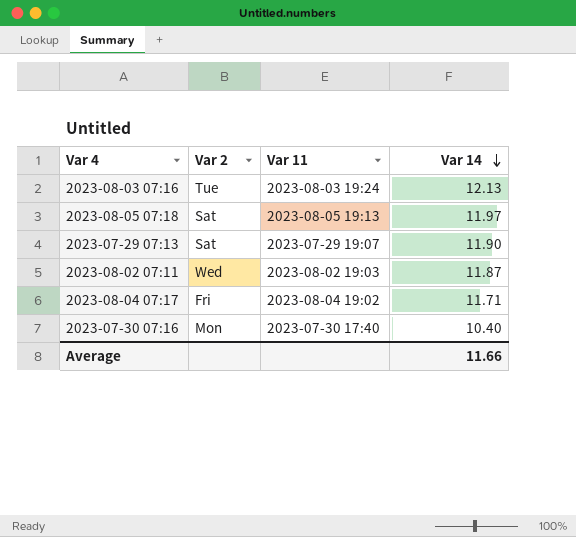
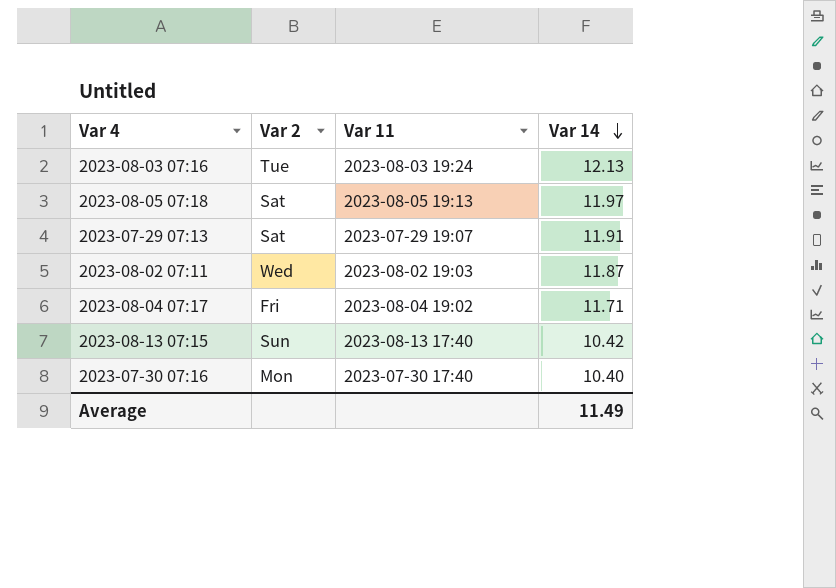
2023-07-29 07:13 | Var 14: 11.90 -> 11.91
row 2023-08-13 07:15: none -> Sun | 2023-08-13 17:40 | 10.42
Average | Var 14: 11.66 -> 11.49

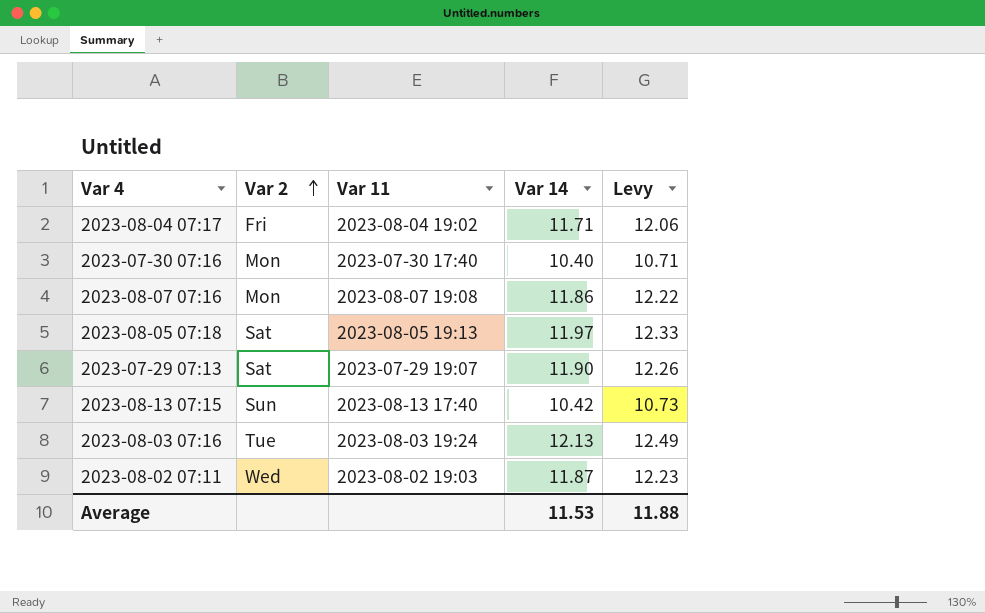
row order: Var 14 descending -> Var 2 ascending
column Levy | formula: none -> [Var 14] * 1.03
row 2023-08-07 07:16: none -> Mon | 2023-08-07 19:08 | 11.86 | 12.22
2023-07-29 07:13 | Var 14: 11.91 -> 11.90
Average | Var 14: 11.49 -> 11.53

